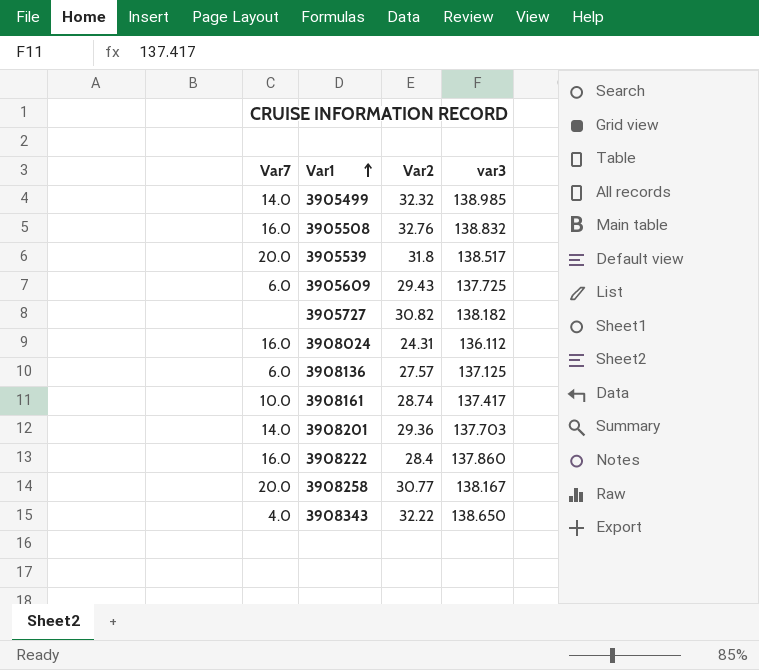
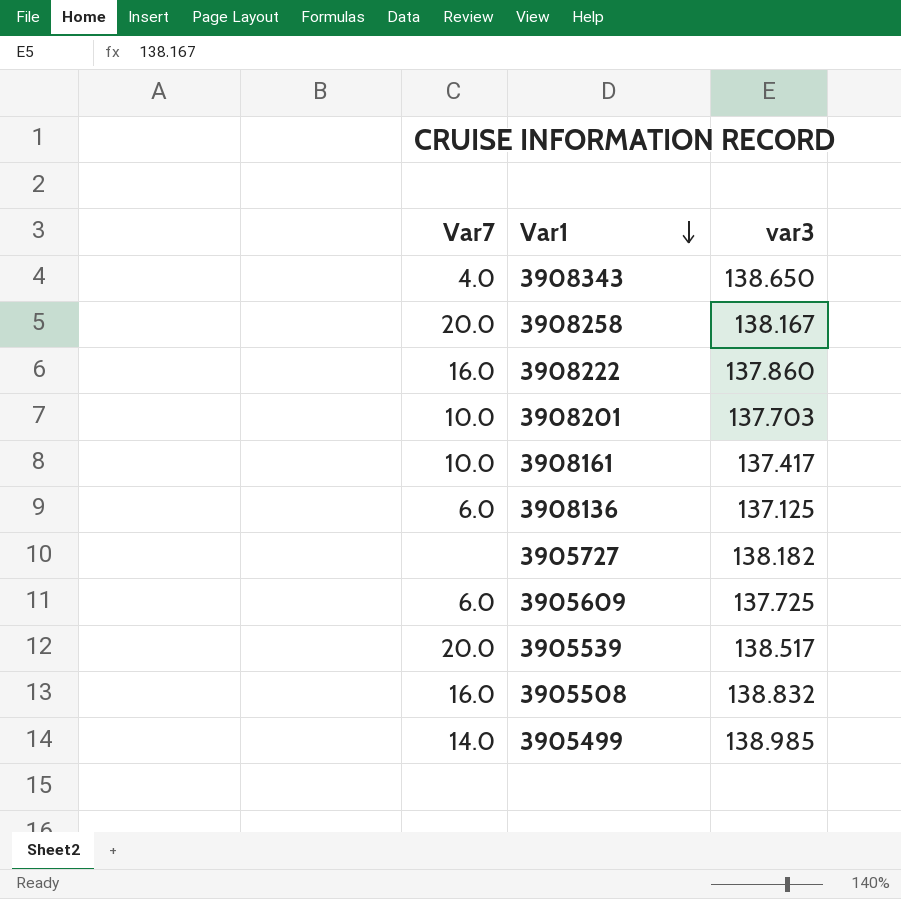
row order: Var1 ascending -> Var1 descending
column Var2 | position: 3 -> none
row 3908024: 16.0 | 24.31 | 136.112 -> none
3908201 | Var7: 14.0 -> 10.0

